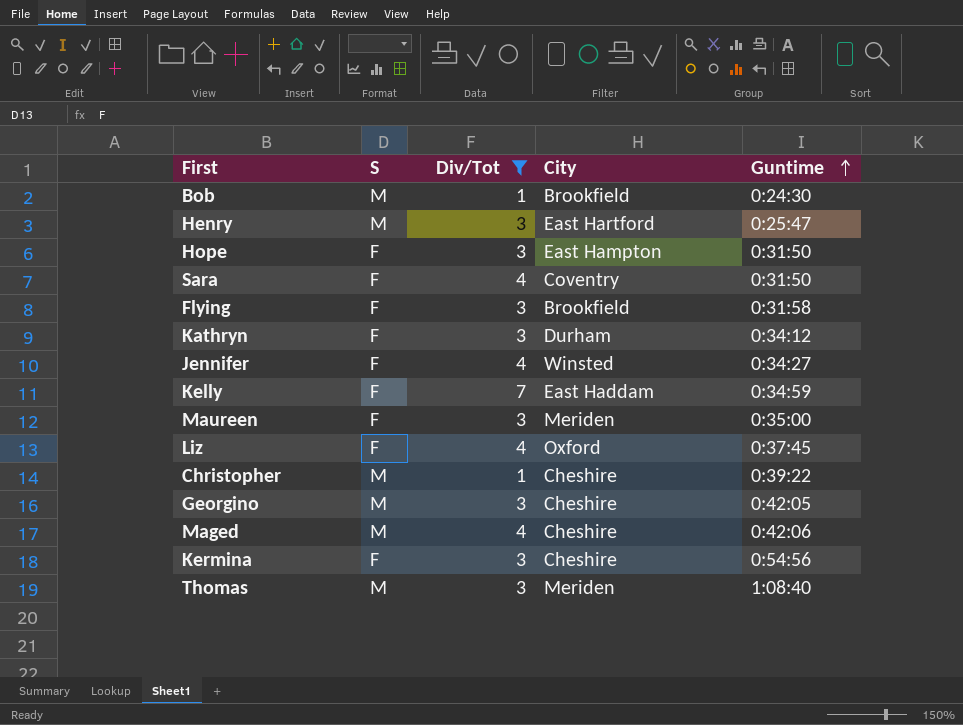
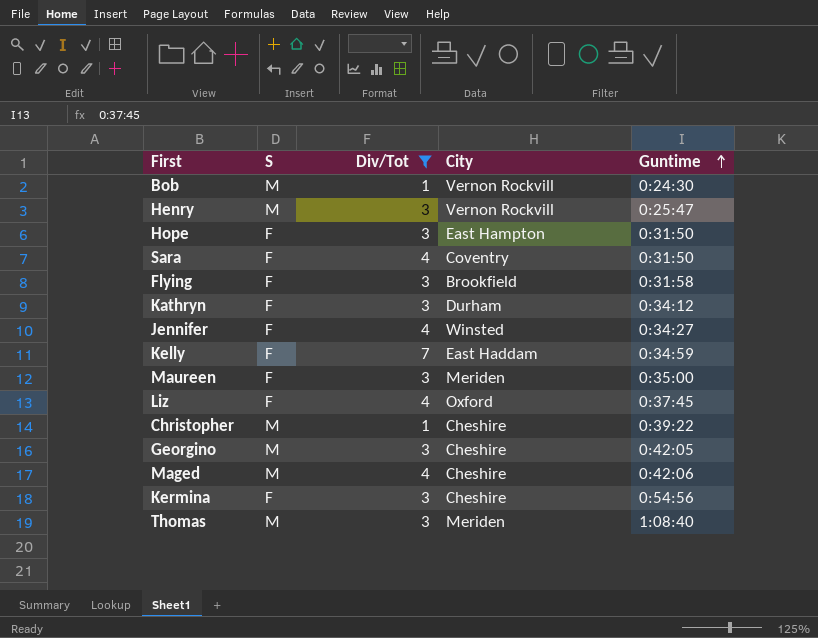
Bob | City: Brookfield -> Vernon Rockvill
Henry | City: East Hartford -> Vernon Rockvill

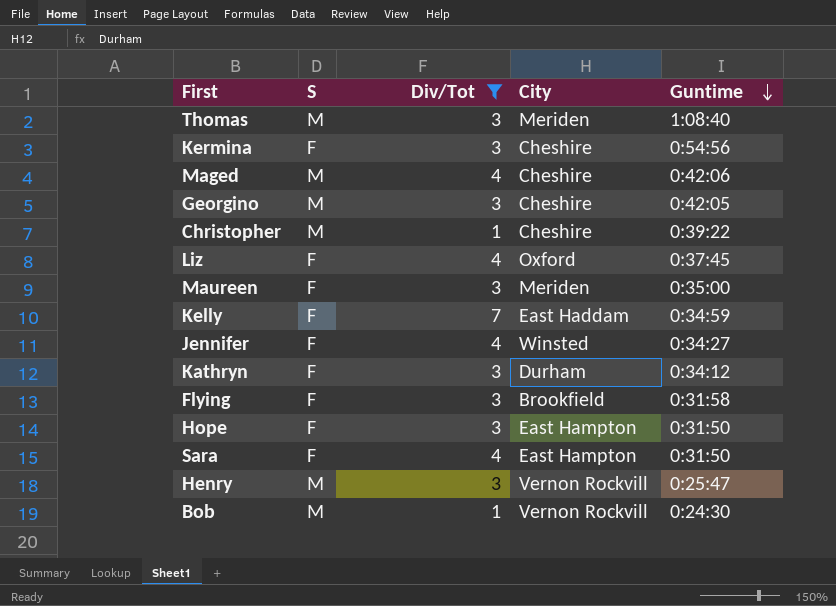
row order: Guntime ascending -> Guntime descending
Sara | City: Coventry -> East Hampton

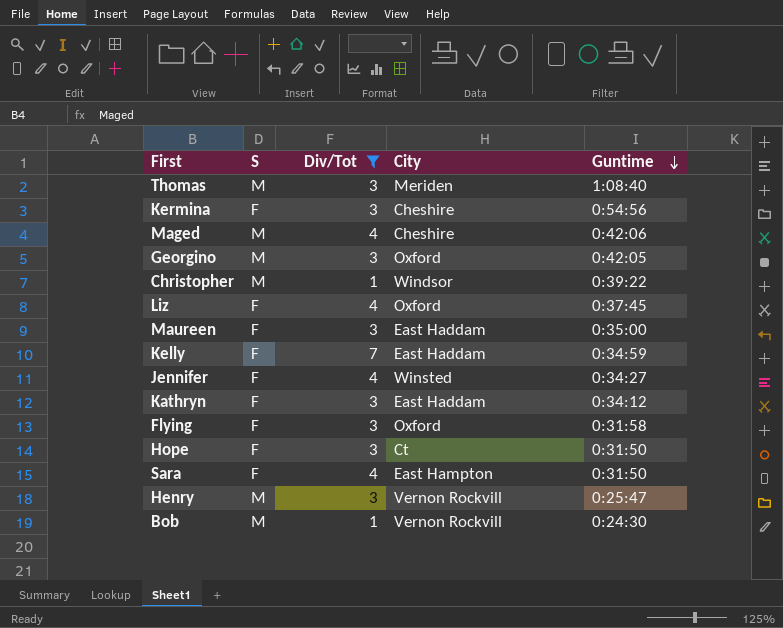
Georgino | City: Cheshire -> Oxford
Christopher | City: Cheshire -> Windsor
Maureen | City: Meriden -> East Haddam
Kathryn | City: Durham -> East Haddam
Flying | City: Brookfield -> Oxford
Hope | City: East Hampton -> Ct

